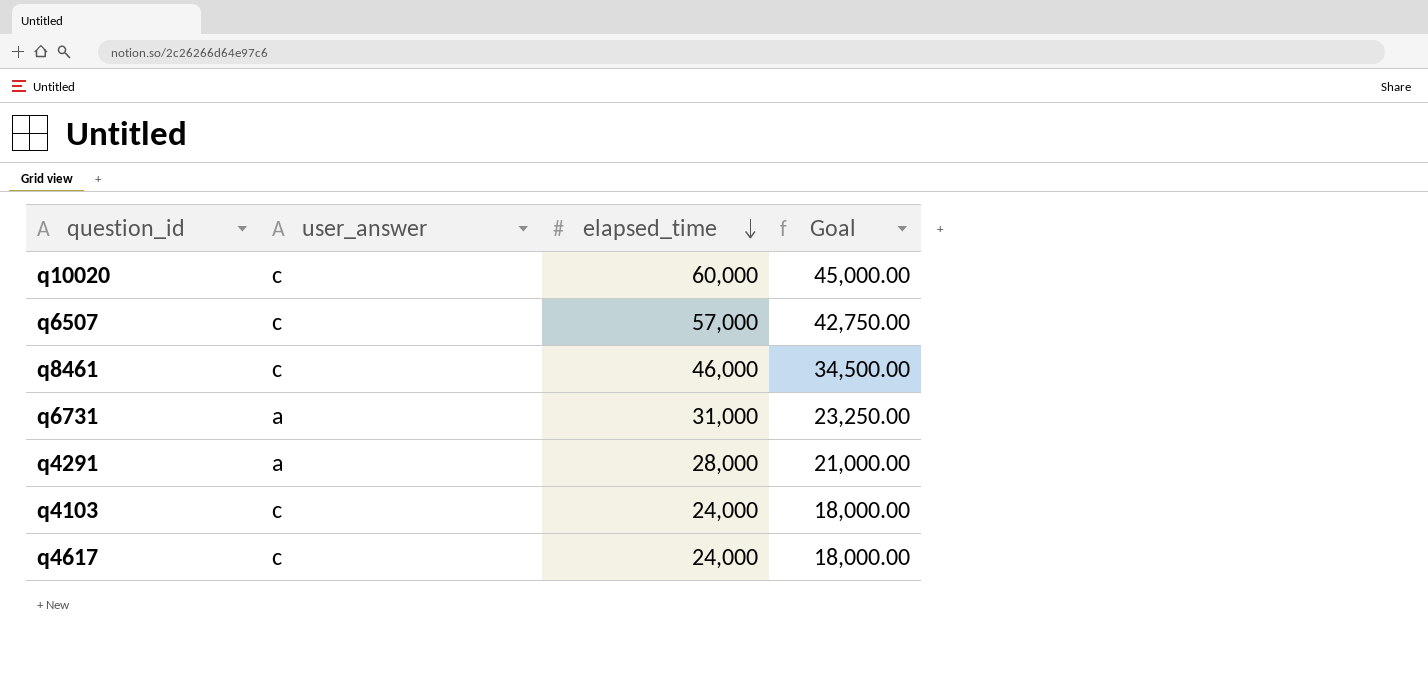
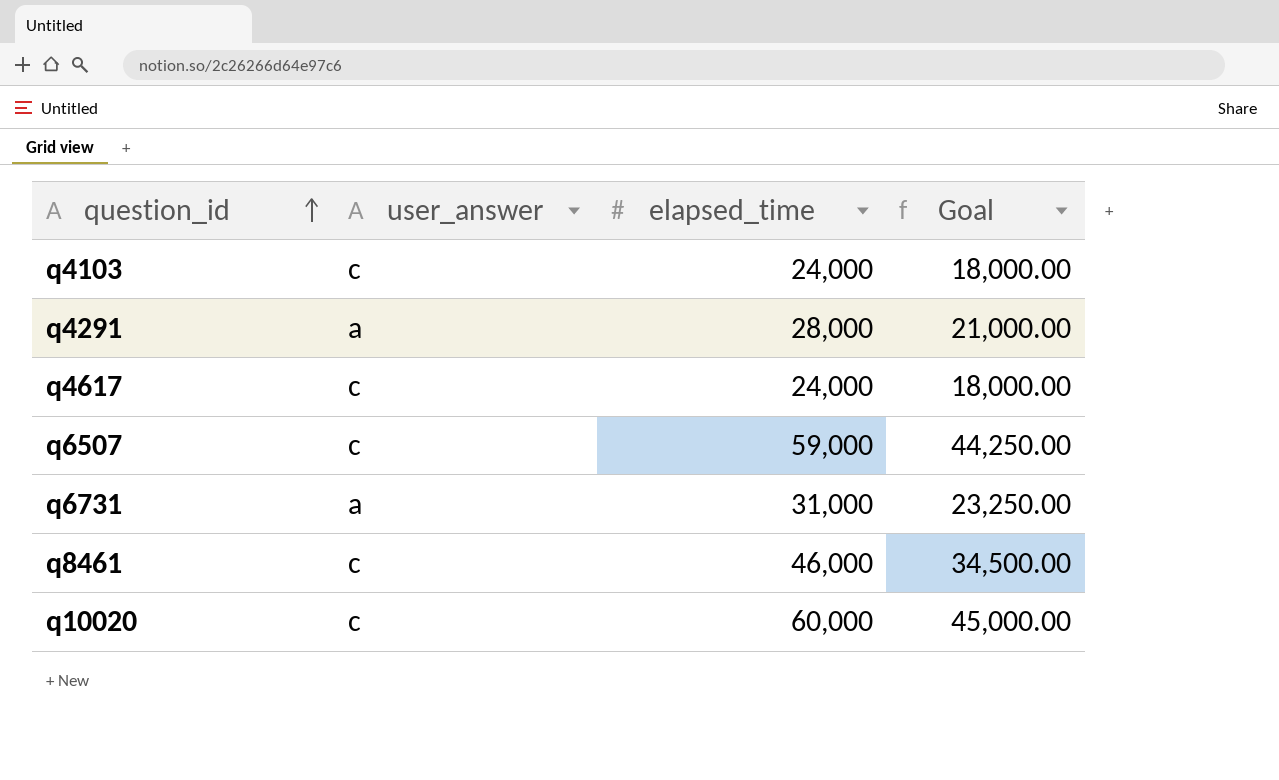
row order: elapsed_time descending -> question_id ascending
q6507 | elapsed_time: 57,000 -> 59,000
q6507 | Goal: 42,750.00 -> 44,250.00

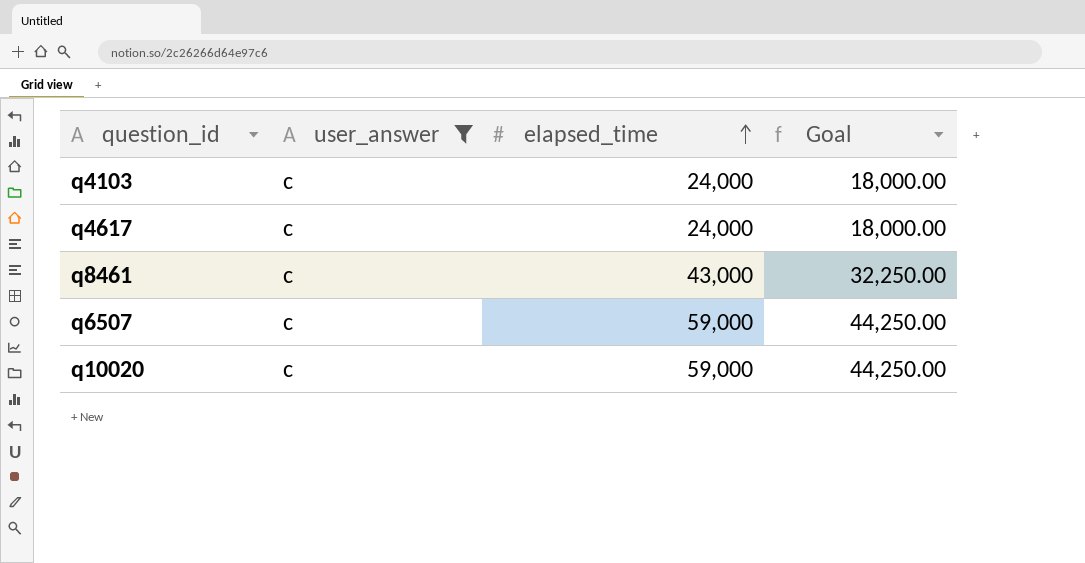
filter: none -> user_answer = c
row order: question_id ascending -> elapsed_time ascending
q8461 | elapsed_time: 46,000 -> 43,000
q8461 | Goal: 34,500.00 -> 32,250.00
q10020 | elapsed_time: 60,000 -> 59,000
q10020 | Goal: 45,000.00 -> 44,250.00

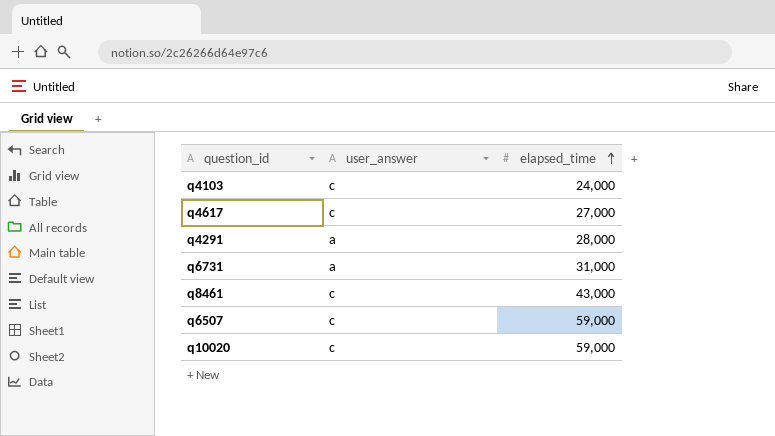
filter: user_answer = c -> none
column Goal | formula: [elapsed_time] * 0.75 -> none
q4617 | elapsed_time: 24,000 -> 27,000

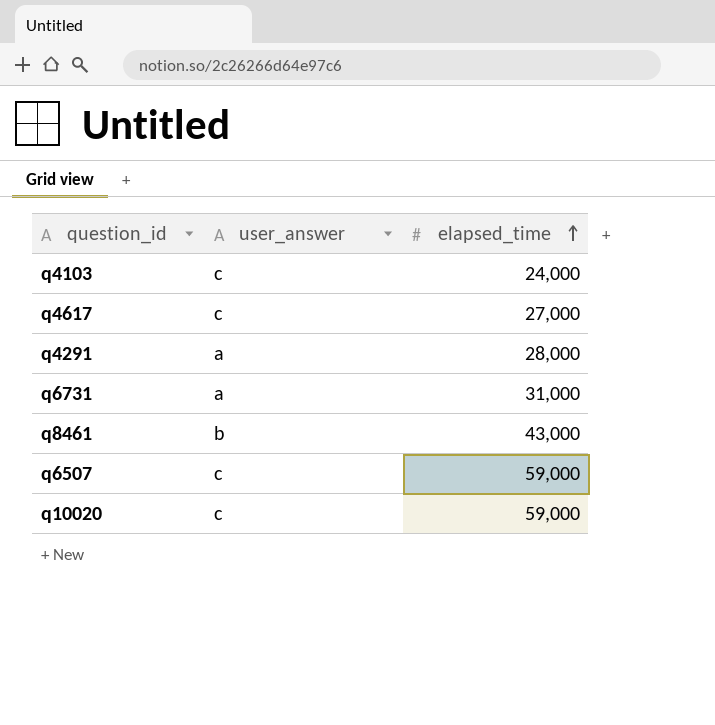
q8461 | user_answer: c -> b

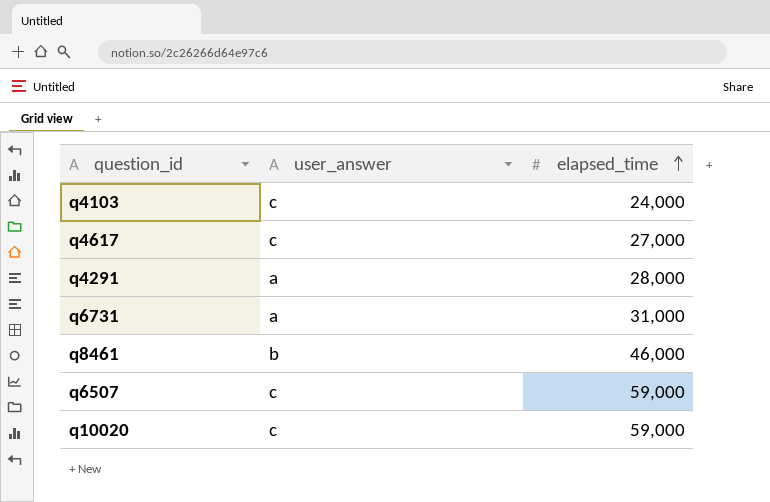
q8461 | elapsed_time: 43,000 -> 46,000

